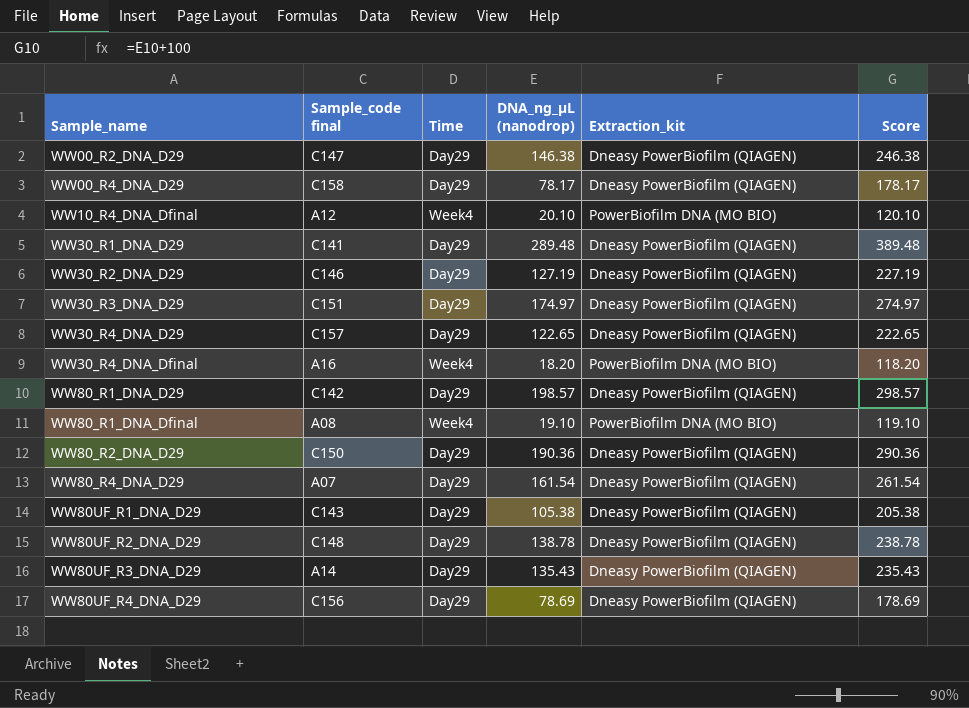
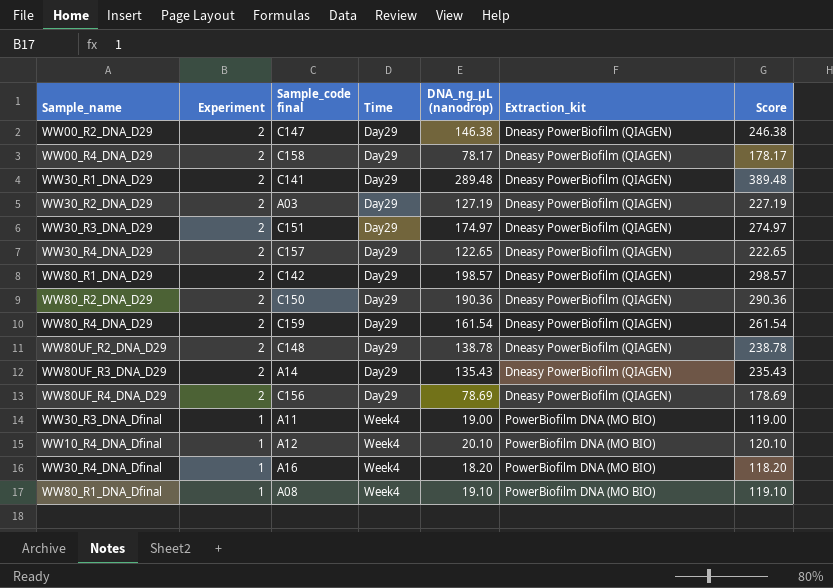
row order: Sample_name ascending -> Experiment descending
column Experiment | position: none -> 2
row WW80UF_R1_DNA_D29: C143 | Day29 | 105.38 | Dneasy PowerBiofilm (QIAGEN) | 205.38 -> none
WW30_R2_DNA_D29 | Sample_code final: C146 -> A03
WW80_R4_DNA_D29 | Sample_code final: A07 -> C159
row WW30_R3_DNA_Dfinal: none -> 1 | A11 | Week4 | 19.00 | PowerBiofilm DNA (MO BIO) | 119.00

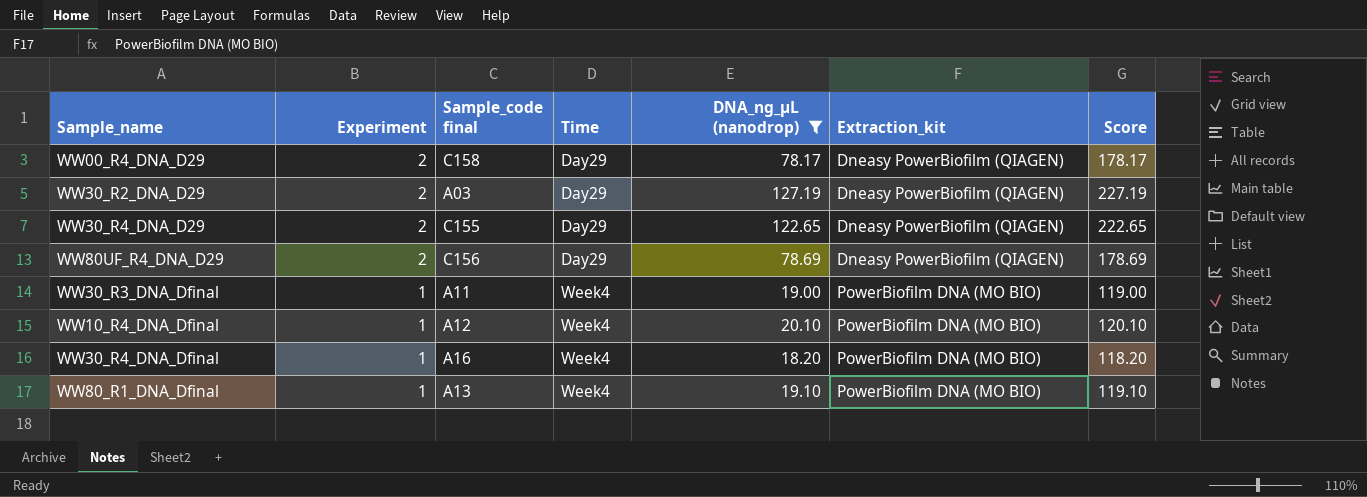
filter: none -> DNA_ng_µL (nanodrop) <= 127.19
WW30_R4_DNA_D29 | Sample_code final: C157 -> C155
WW80_R1_DNA_Dfinal | Sample_code final: A08 -> A13

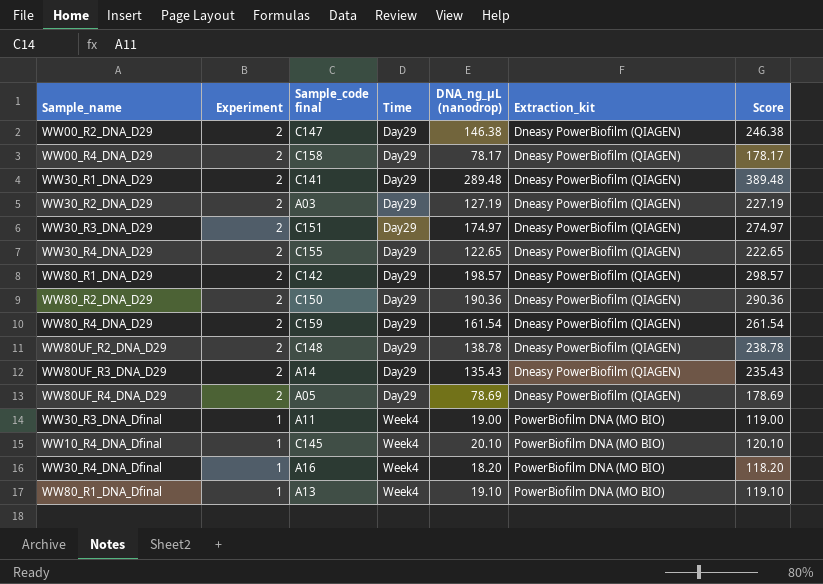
filter: DNA_ng_µL (nanodrop) <= 127.19 -> none
WW80UF_R4_DNA_D29 | Sample_code final: C156 -> A05
WW10_R4_DNA_Dfinal | Sample_code final: A12 -> C145

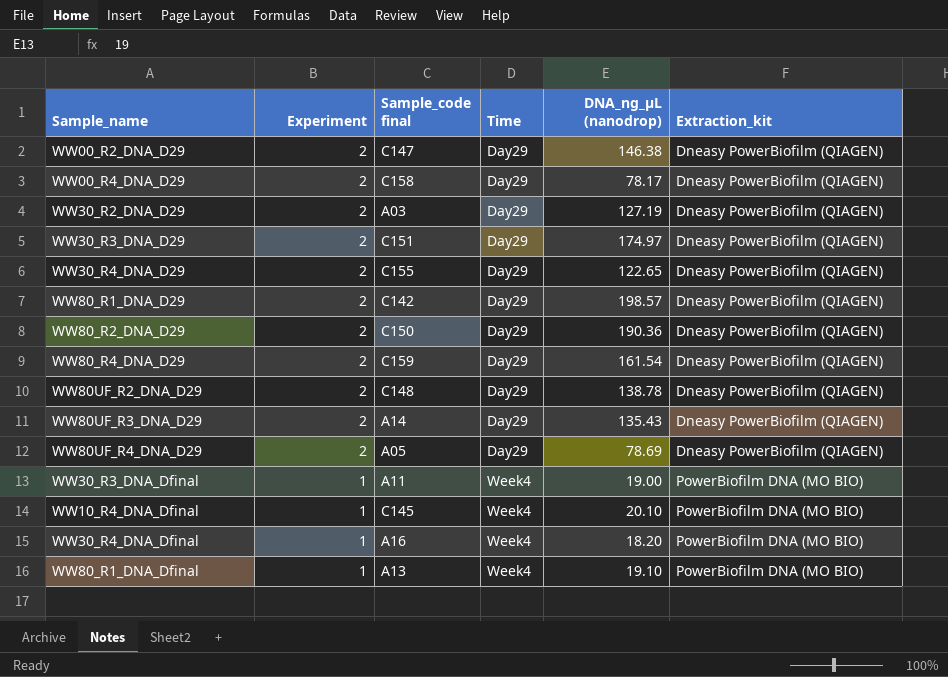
column Score | formula: [DNA_ng_µL (nanodrop)] + 100 -> none
row WW30_R1_DNA_D29: 2 | C141 | Day29 | 289.48 | Dneasy PowerBiofilm (QIAGEN) | 389.48 -> none

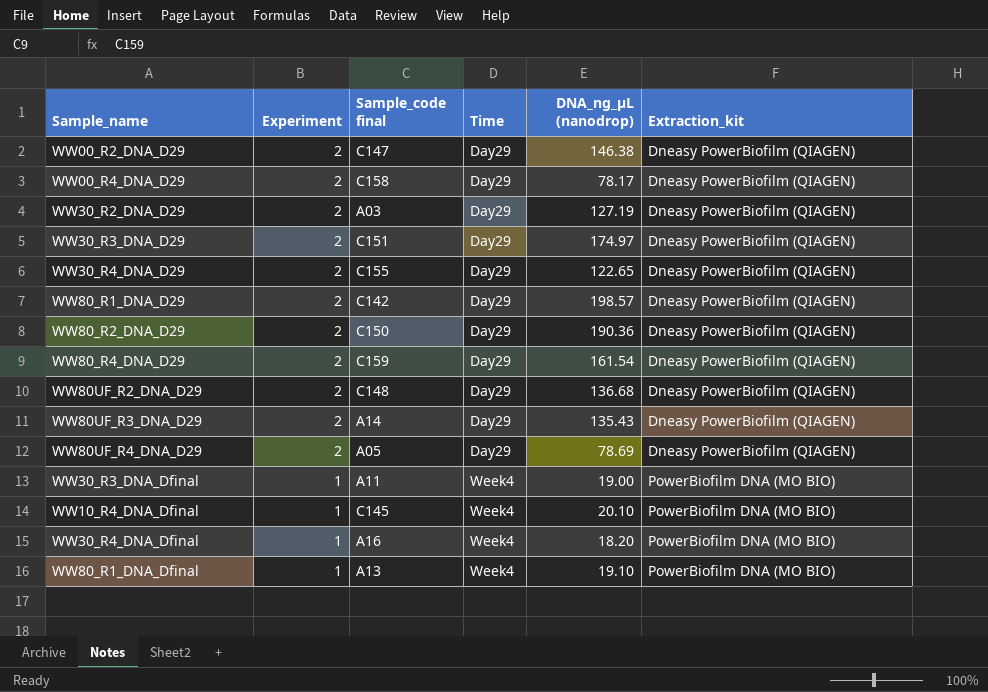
WW80UF_R2_DNA_D29 | DNA_ng_µL (nanodrop): 138.78 -> 136.68

